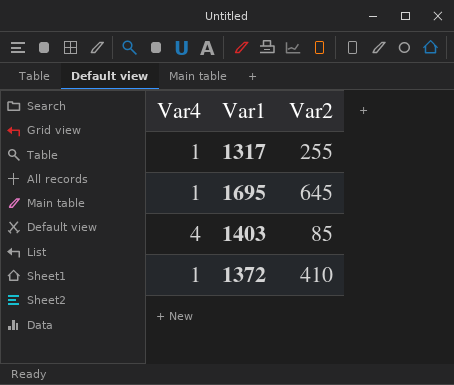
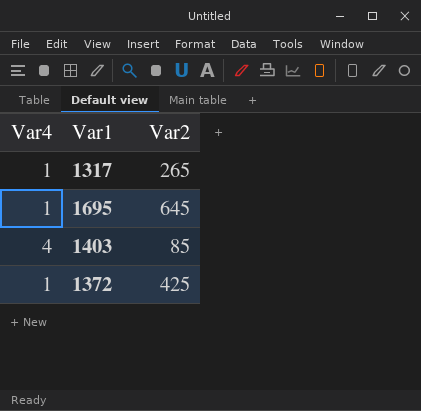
1317 | Var2: 255 -> 265
1372 | Var2: 410 -> 425

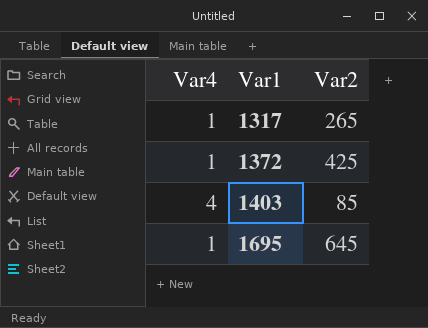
row order: none -> Var1 ascending

